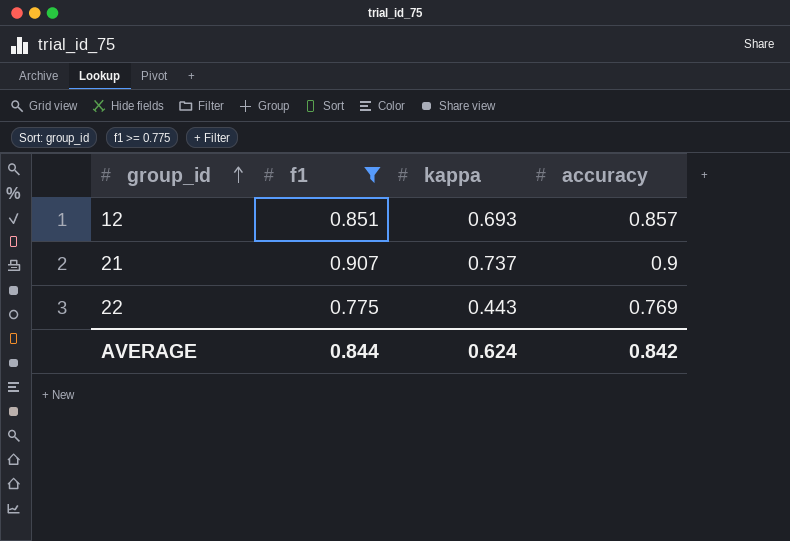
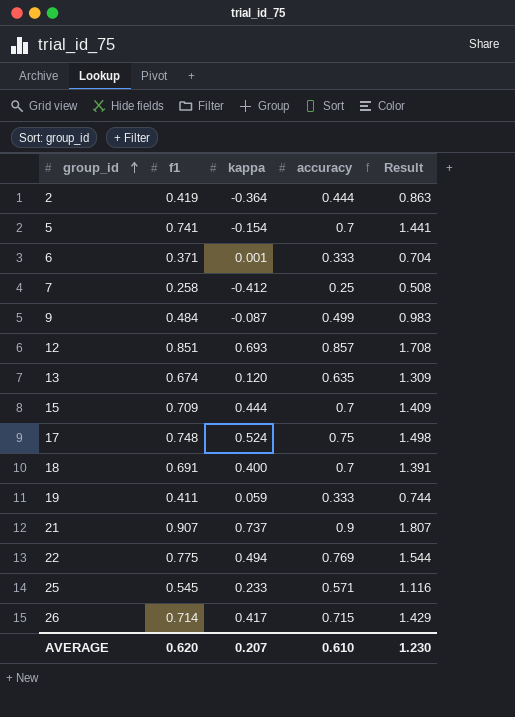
filter: f1 >= 0.775 -> none
column Result | formula: none -> [f1] + [accuracy]
22 | kappa: 0.443 -> 0.494
AVERAGE | f1: 0.844 -> 0.620
AVERAGE | kappa: 0.624 -> 0.207
AVERAGE | accuracy: 0.842 -> 0.610

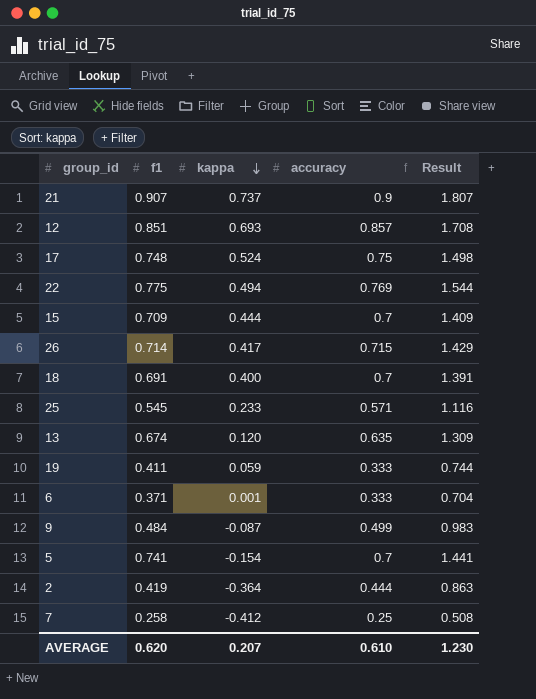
row order: group_id ascending -> kappa descending

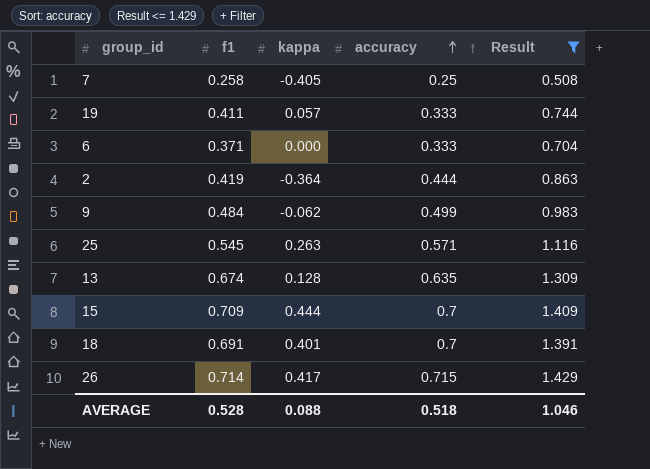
filter: none -> Result <= 1.429
row order: kappa descending -> accuracy ascending
7 | kappa: -0.412 -> -0.405
19 | kappa: 0.059 -> 0.057
6 | kappa: 0.001 -> 0.000
9 | kappa: -0.087 -> -0.062
25 | kappa: 0.233 -> 0.263
13 | kappa: 0.120 -> 0.128
18 | kappa: 0.400 -> 0.401
AVERAGE | f1: 0.620 -> 0.528
AVERAGE | kappa: 0.207 -> 0.088
AVERAGE | accuracy: 0.610 -> 0.518
AVERAGE | Result: 1.230 -> 1.046

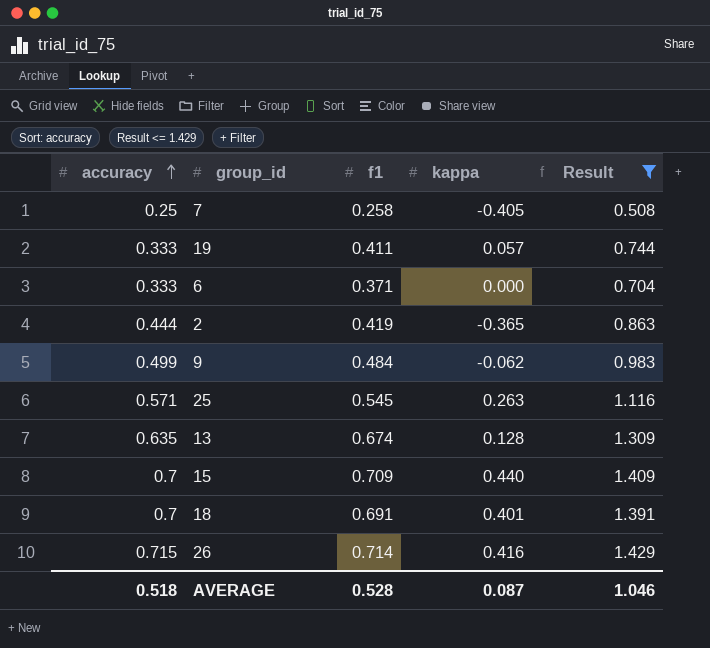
column accuracy | position: 4 -> 1
2 | kappa: -0.364 -> -0.365
15 | kappa: 0.444 -> 0.440
26 | kappa: 0.417 -> 0.416
AVERAGE | kappa: 0.088 -> 0.087

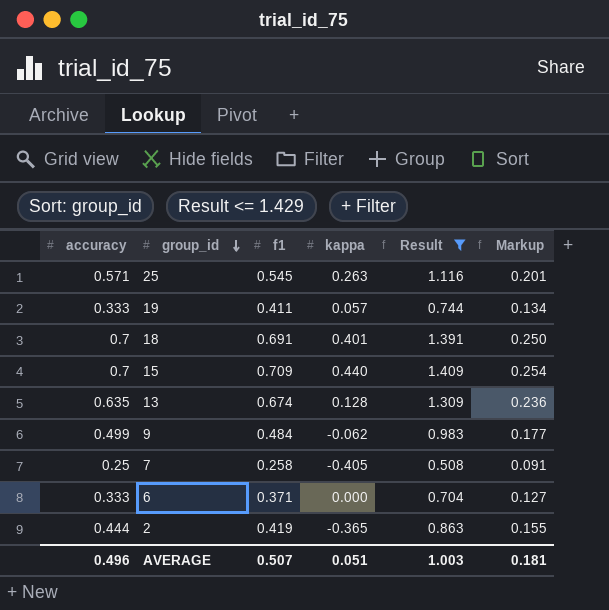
row order: accuracy ascending -> group_id descending
column Markup | formula: none -> [Result] * 0.18
row 26: 0.715 | 0.714 | 0.416 | 1.429 -> none
AVERAGE | accuracy: 0.518 -> 0.496
AVERAGE | f1: 0.528 -> 0.507
AVERAGE | kappa: 0.087 -> 0.051
AVERAGE | Result: 1.046 -> 1.003

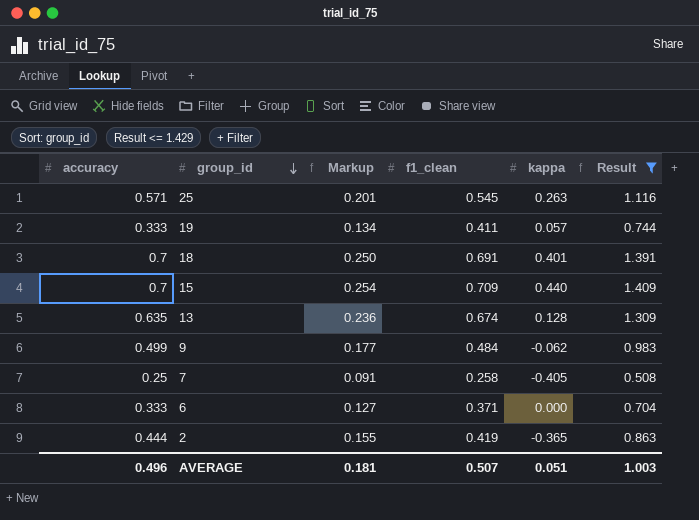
column Markup | position: 6 -> 3
column name: f1 -> f1_clean

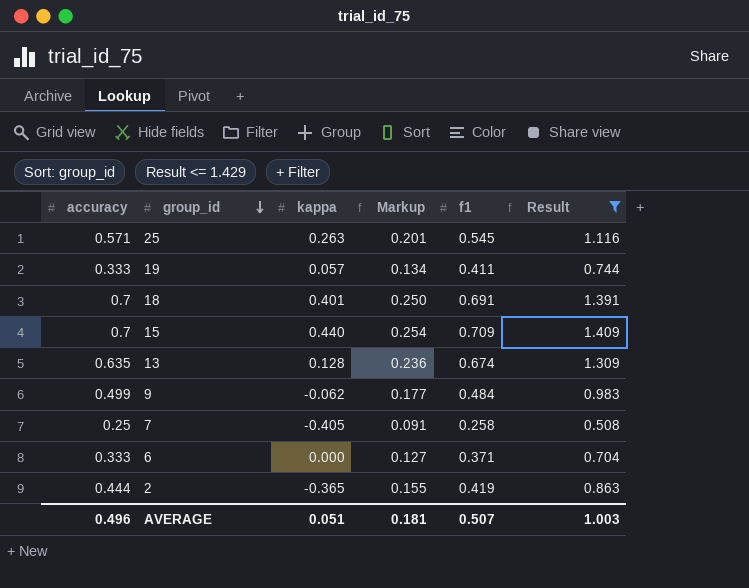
column kappa | position: 5 -> 3
column name: f1_clean -> f1

